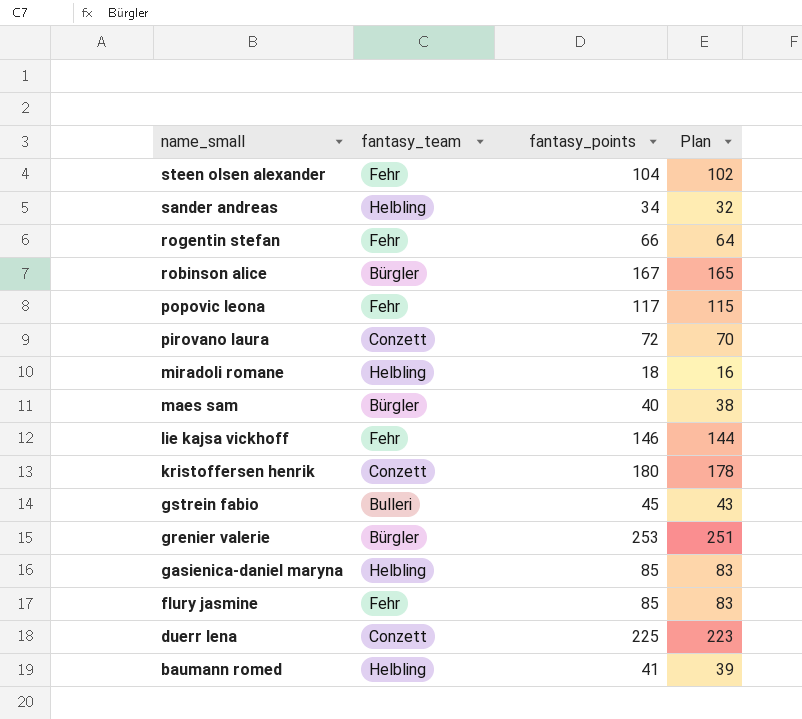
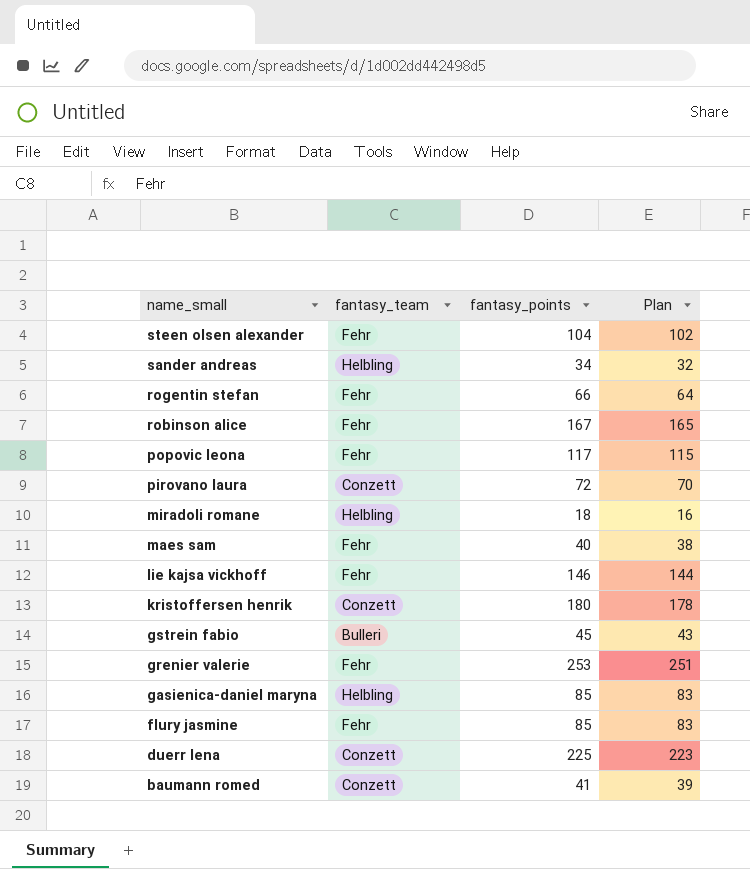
robinson alice | fantasy_team: Bürgler -> Fehr
maes sam | fantasy_team: Bürgler -> Fehr
grenier valerie | fantasy_team: Bürgler -> Fehr
baumann romed | fantasy_team: Helbling -> Conzett

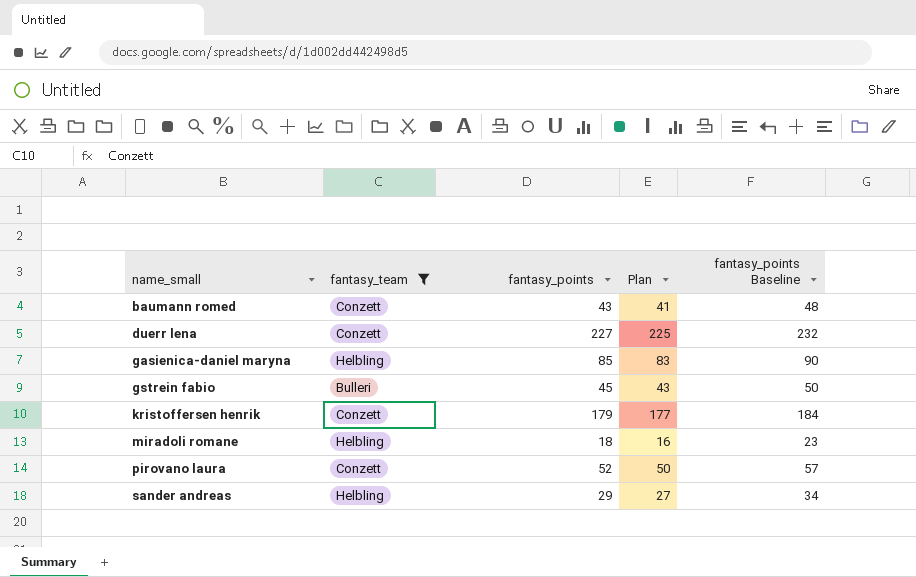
filter: none -> fantasy_team != Fehr
row order: name_small descending -> name_small ascending
column fantasy_points Baseline | formula: none -> [fantasy_points] + 5
baumann romed | fantasy_points: 41 -> 43
baumann romed | Plan: 39 -> 41
duerr lena | fantasy_points: 225 -> 227
duerr lena | Plan: 223 -> 225
kristoffersen henrik | fantasy_points: 180 -> 179
kristoffersen henrik | Plan: 178 -> 177
pirovano laura | fantasy_points: 72 -> 52
pirovano laura | Plan: 70 -> 50
sander andreas | fantasy_points: 34 -> 29
sander andreas | Plan: 32 -> 27

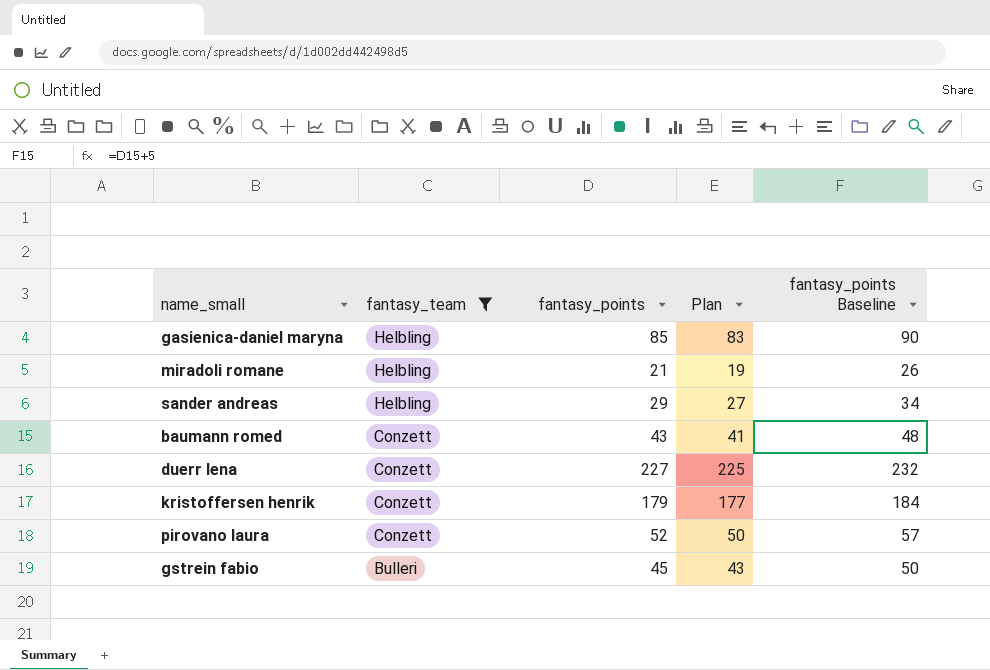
row order: name_small ascending -> fantasy_team descending
miradoli romane | fantasy_points: 18 -> 21
miradoli romane | Plan: 16 -> 19
miradoli romane | fantasy_points Baseline: 23 -> 26

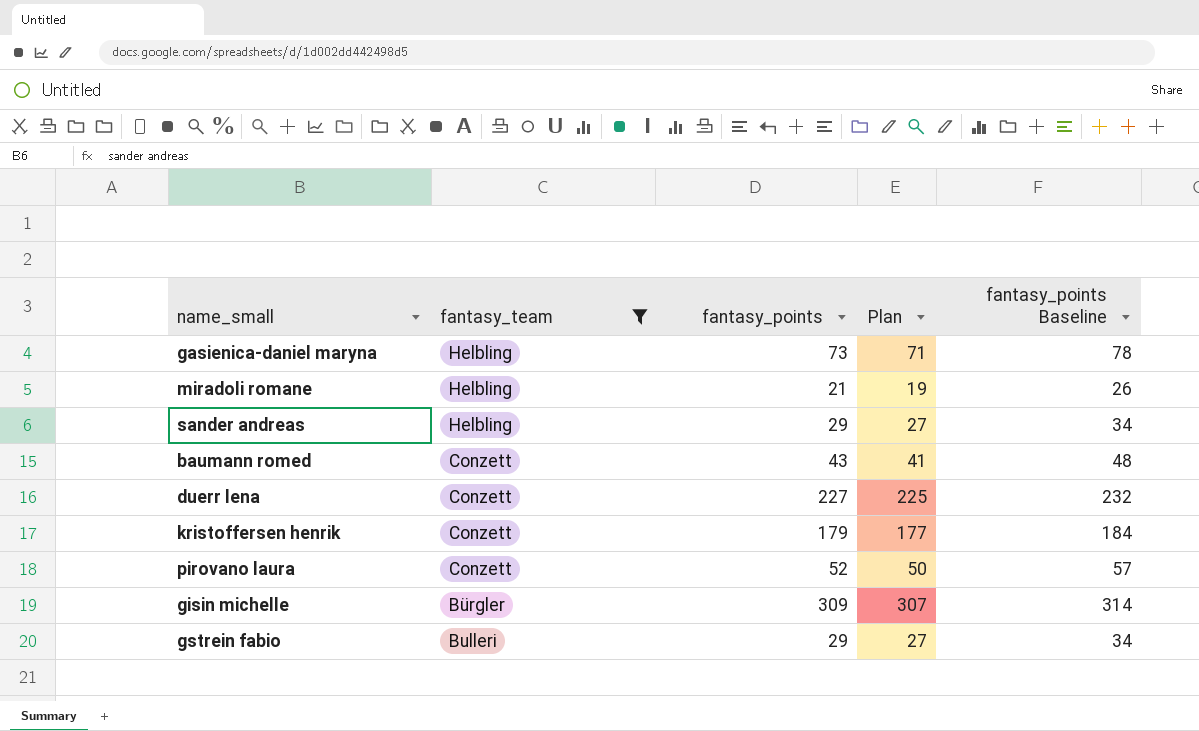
gasienica-daniel maryna | fantasy_points: 85 -> 73
gasienica-daniel maryna | Plan: 83 -> 71
gasienica-daniel maryna | fantasy_points Baseline: 90 -> 78
row gisin michelle: none -> Bürgler | 309 | 307 | 314
gstrein fabio | fantasy_points: 45 -> 29
gstrein fabio | Plan: 43 -> 27
gstrein fabio | fantasy_points Baseline: 50 -> 34

